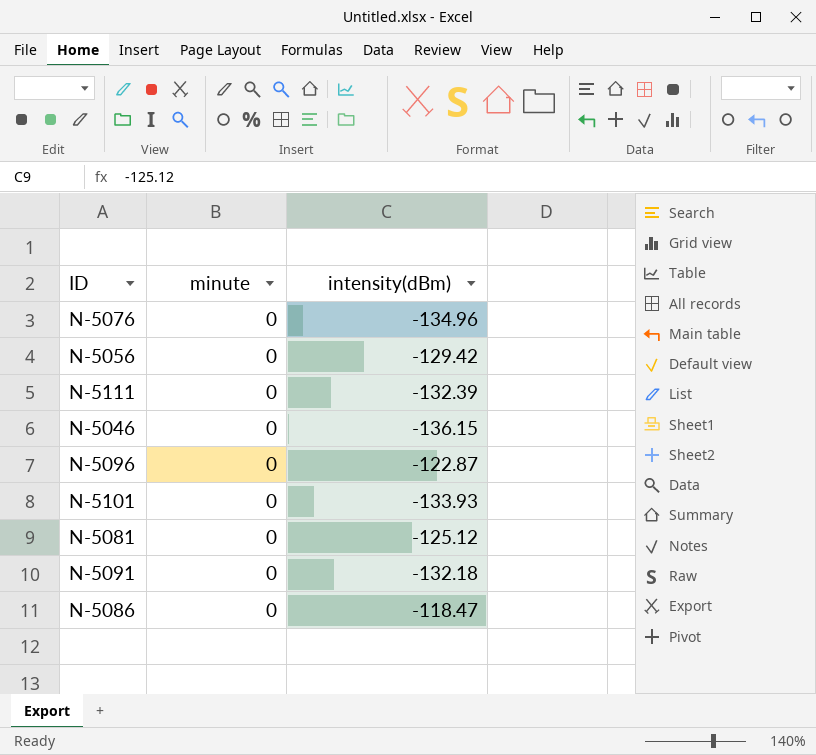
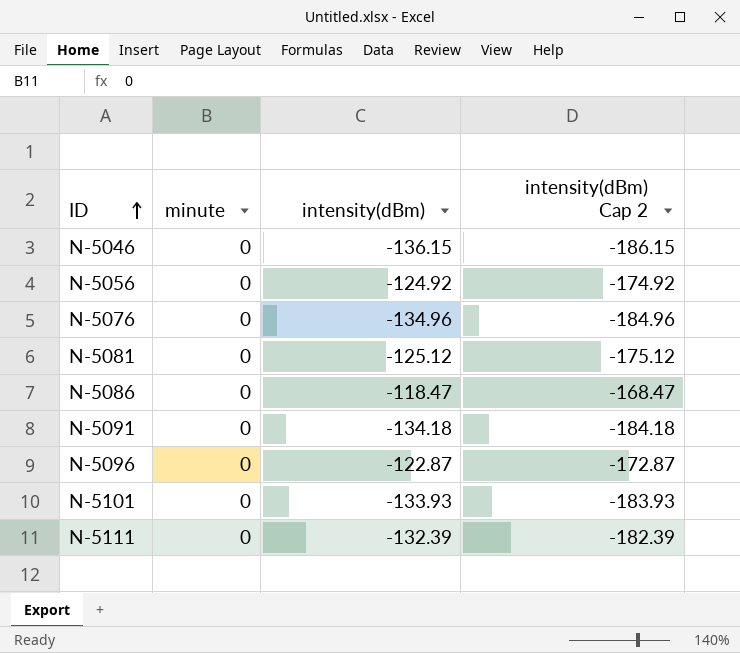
row order: none -> ID ascending
column intensity(dBm) Cap 2 | formula: none -> [intensity(dBm)] - 50
N-5056 | intensity(dBm): -129.42 -> -124.92
N-5091 | intensity(dBm): -132.18 -> -134.18

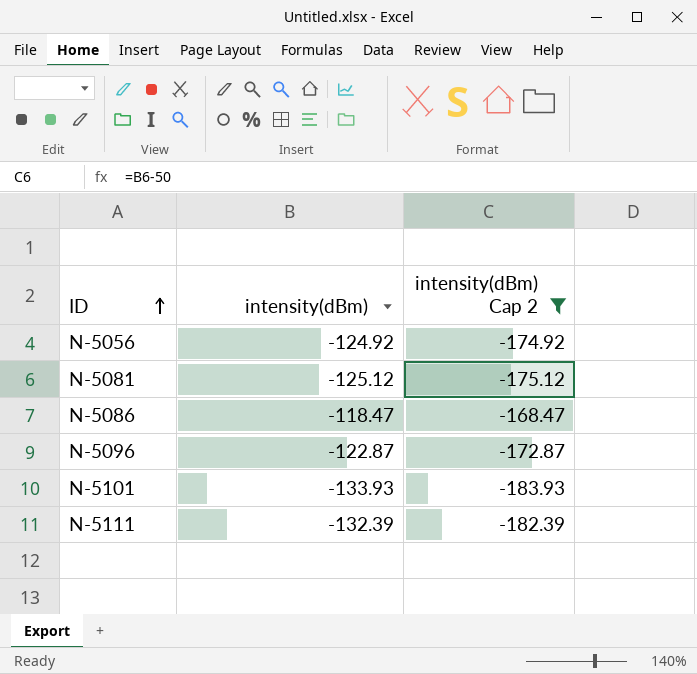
filter: none -> intensity(dBm) Cap 2 >= -183.93
column minute | position: 2 -> none

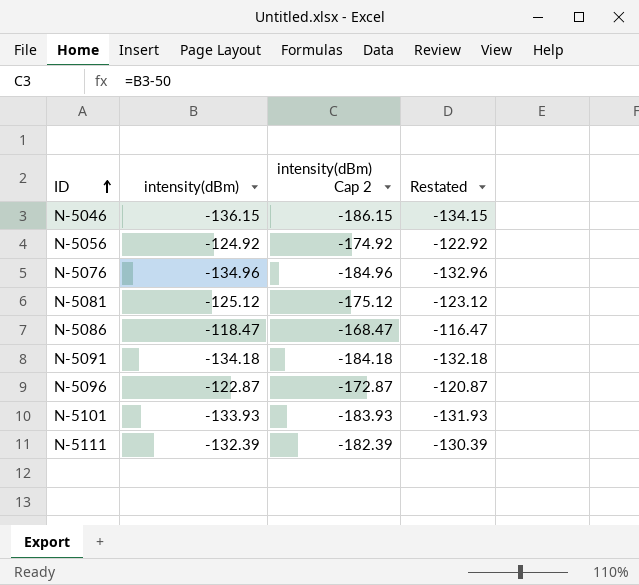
filter: intensity(dBm) Cap 2 >= -183.93 -> none
column Restated | formula: none -> [intensity(dBm)] + 2

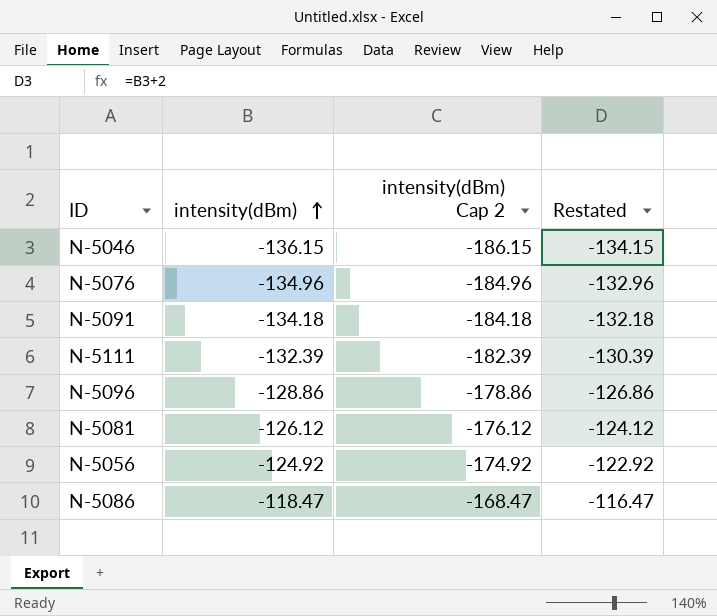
row order: ID ascending -> intensity(dBm) ascending
row N-5101: -133.93 | -183.93 | -131.93 -> none
N-5096 | intensity(dBm): -122.87 -> -128.86
N-5096 | intensity(dBm) Cap 2: -172.87 -> -178.86
N-5096 | Restated: -120.87 -> -126.86
N-5081 | intensity(dBm): -125.12 -> -126.12
N-5081 | intensity(dBm) Cap 2: -175.12 -> -176.12
N-5081 | Restated: -123.12 -> -124.12

